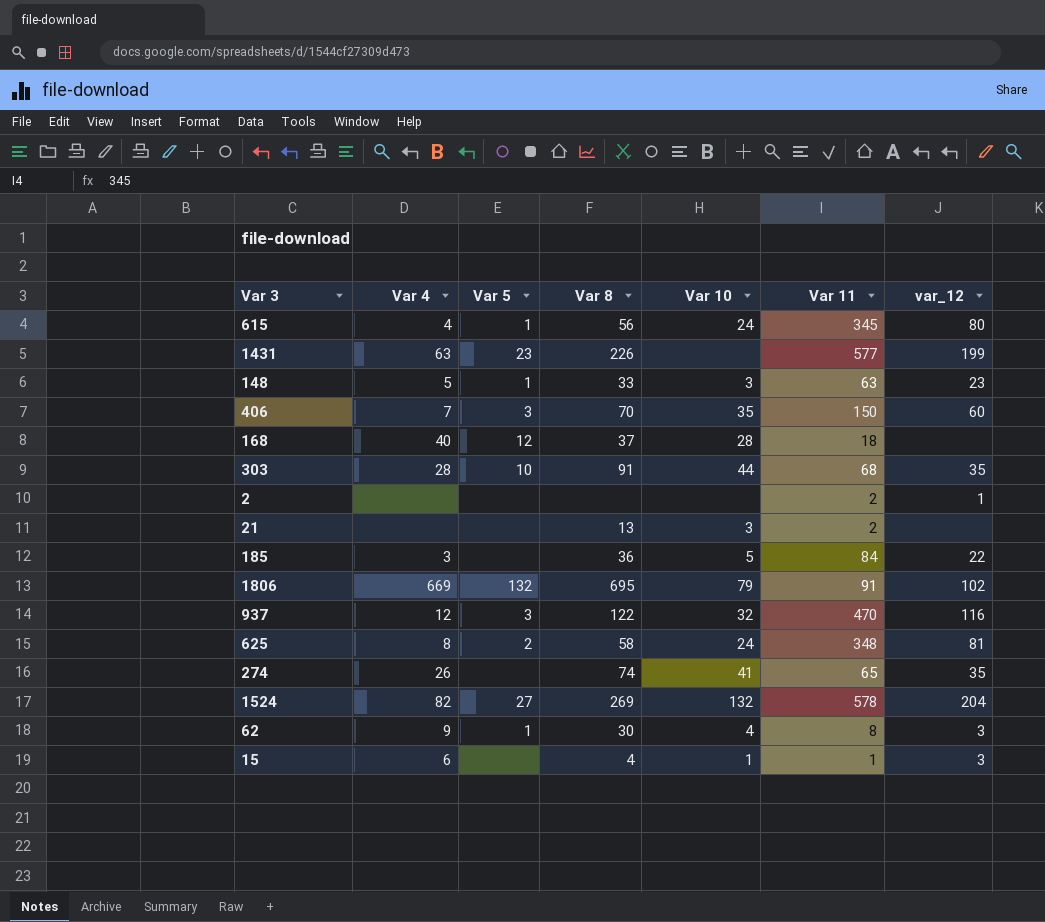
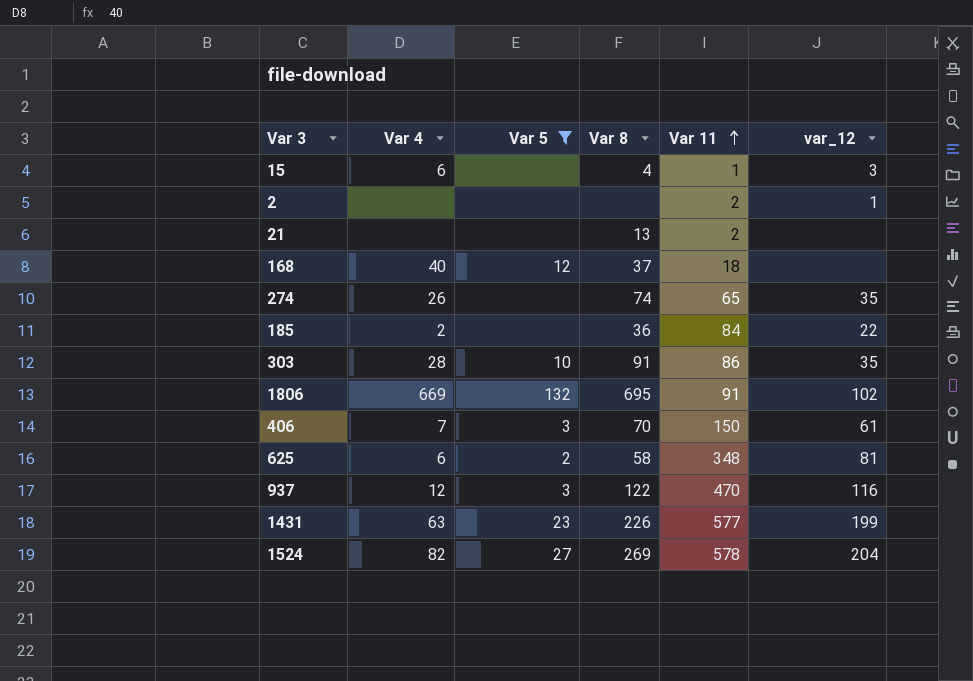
filter: none -> Var 5 != 1
row order: none -> Var 11 ascending
column Var 10 | position: 5 -> none
185 | Var 4: 3 -> 2
303 | Var 11: 68 -> 86
406 | var_12: 60 -> 61
625 | Var 4: 8 -> 6

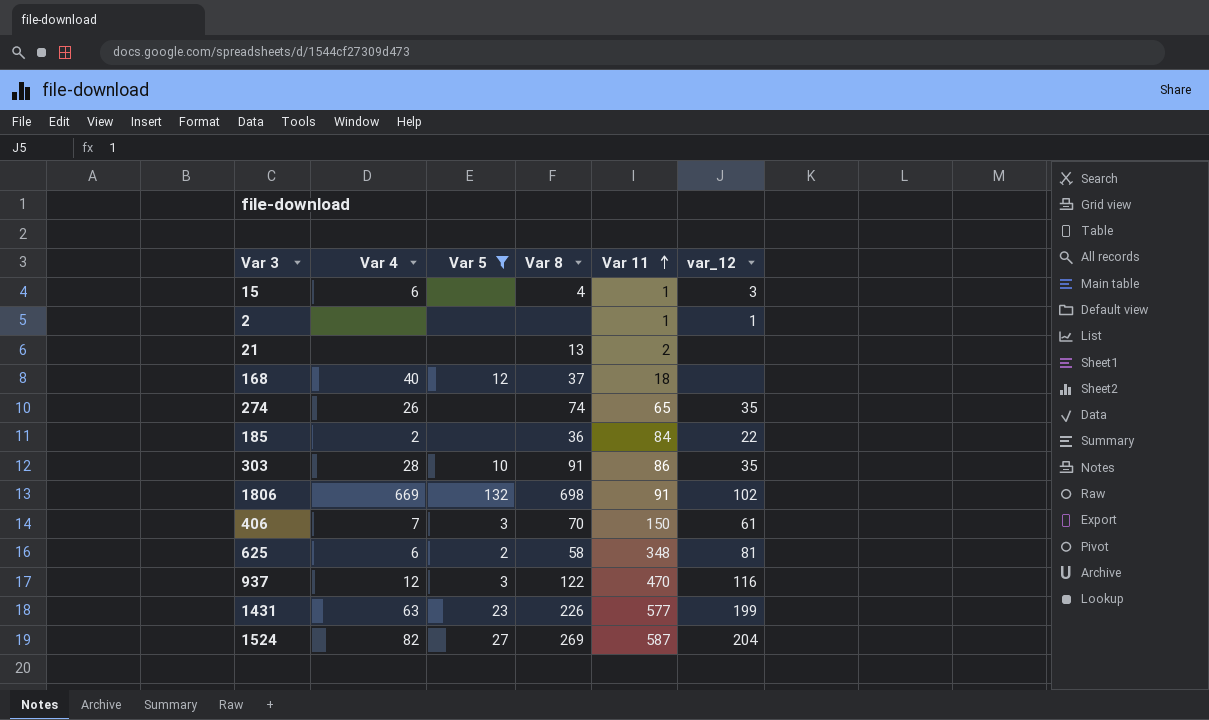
2 | Var 11: 2 -> 1
1806 | Var 8: 695 -> 698
1524 | Var 11: 578 -> 587

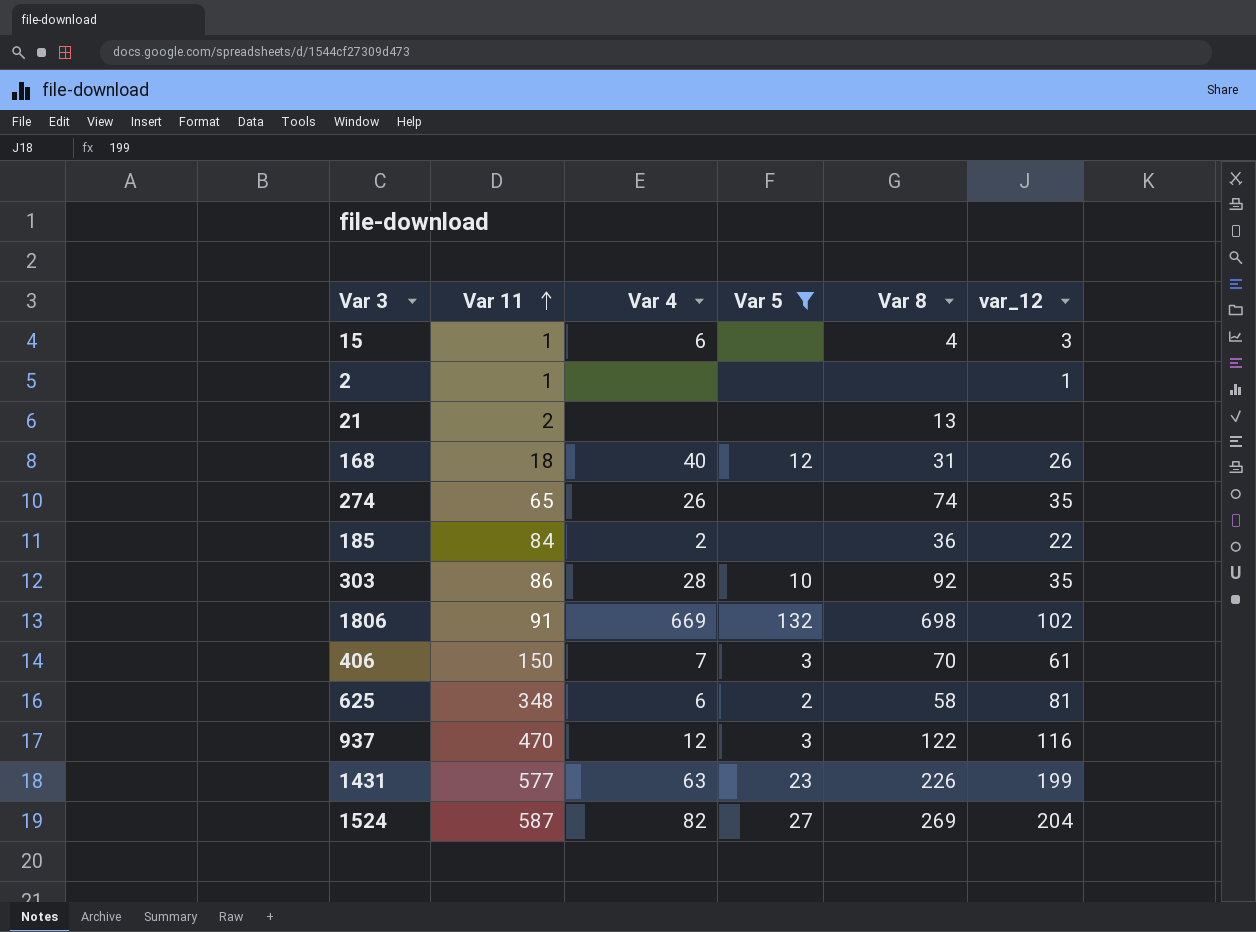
column Var 11 | position: 5 -> 2
168 | Var 8: 37 -> 31
168 | var_12: none -> 26
303 | Var 8: 91 -> 92

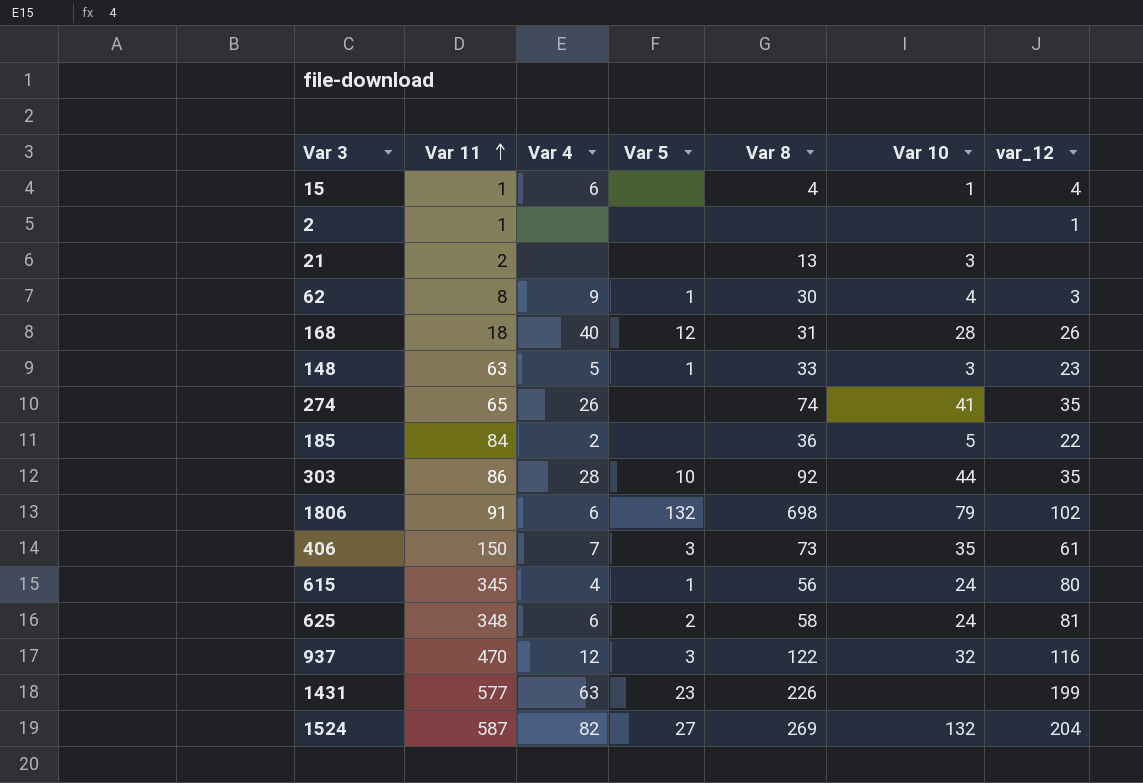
filter: Var 5 != 1 -> none
column Var 10 | position: none -> 6
15 | var_12: 3 -> 4
1806 | Var 4: 669 -> 6
406 | Var 8: 70 -> 73

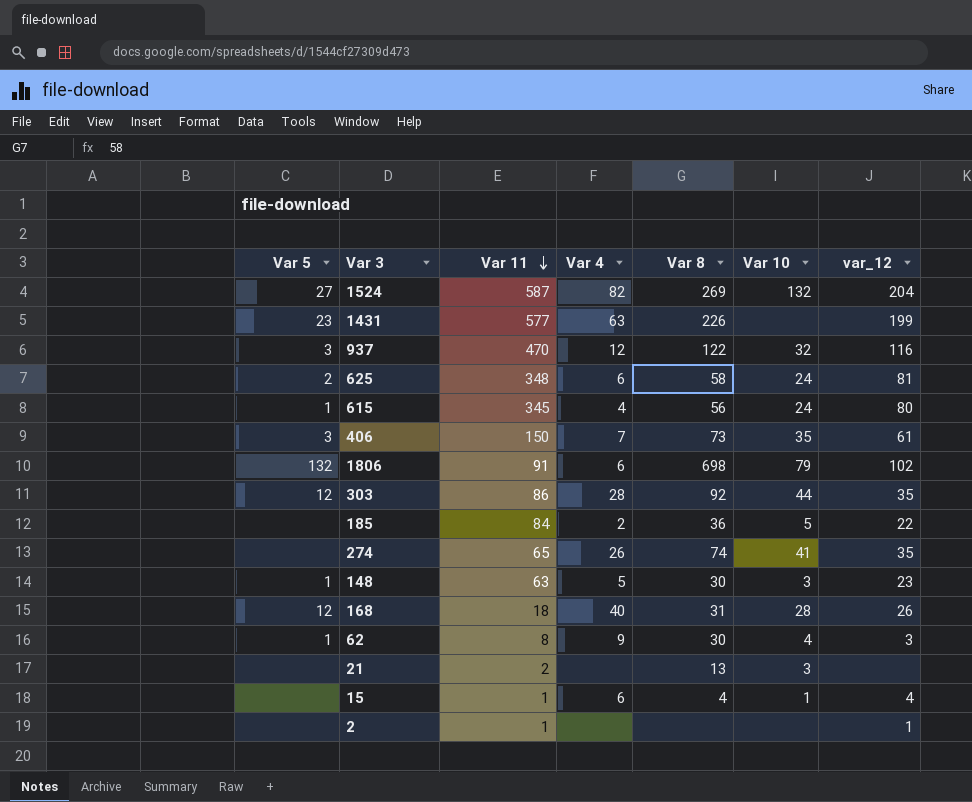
row order: Var 11 ascending -> Var 11 descending
column Var 5 | position: 4 -> 1
303 | Var 5: 10 -> 12
148 | Var 8: 33 -> 30

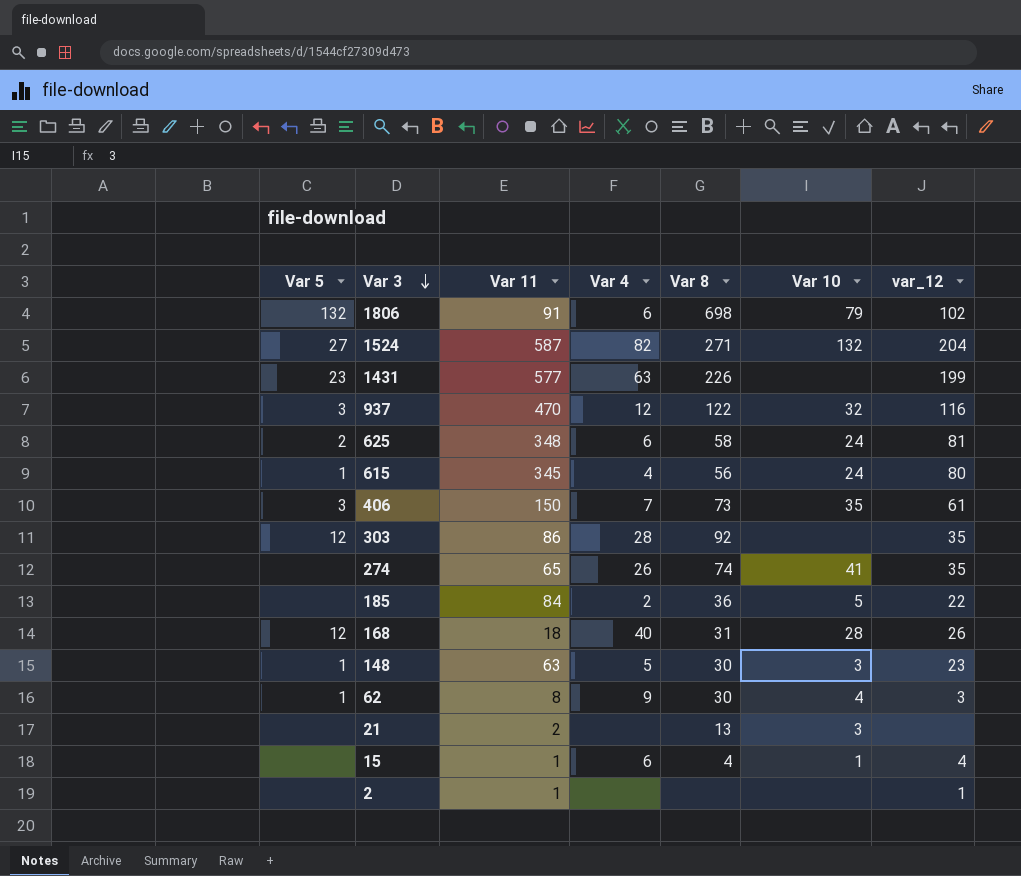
row order: Var 11 descending -> Var 3 descending
1524 | Var 8: 269 -> 271
303 | Var 10: 44 -> none

